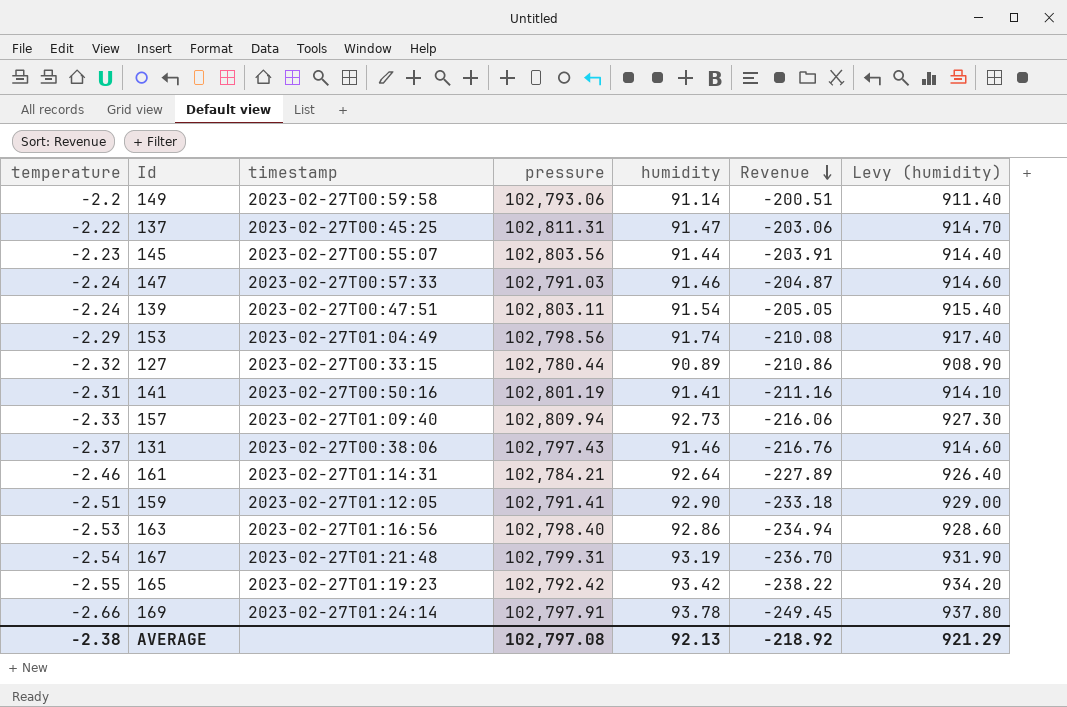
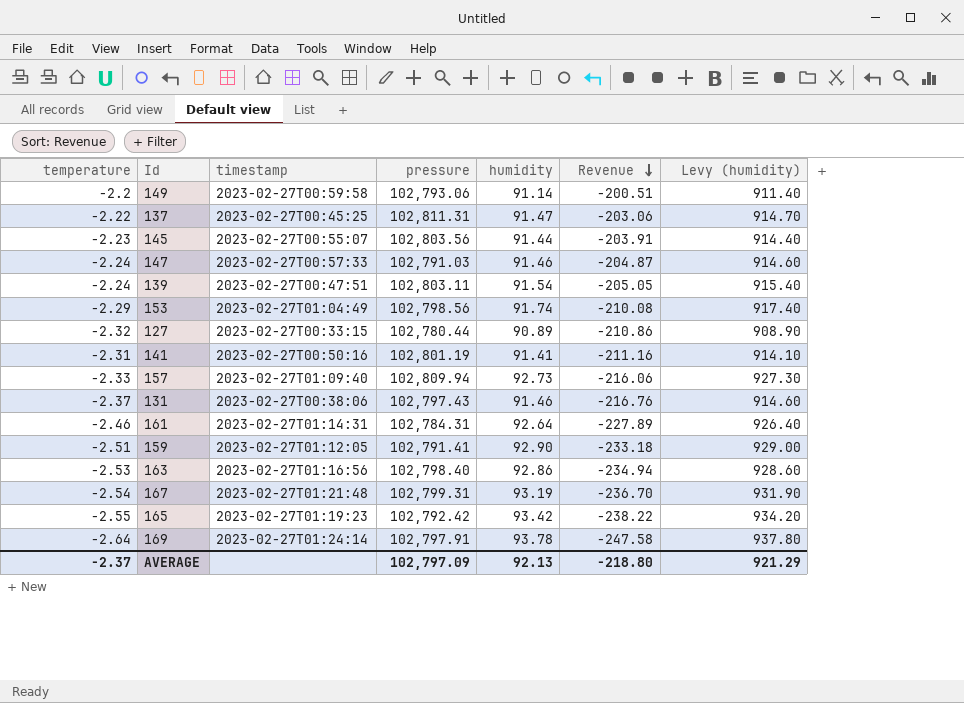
161 | pressure: 102,784.21 -> 102,784.31
169 | temperature: -2.66 -> -2.64
169 | Revenue: -249.45 -> -247.58
AVERAGE | temperature: -2.38 -> -2.37
AVERAGE | pressure: 102,797.08 -> 102,797.09
AVERAGE | Revenue: -218.92 -> -218.80

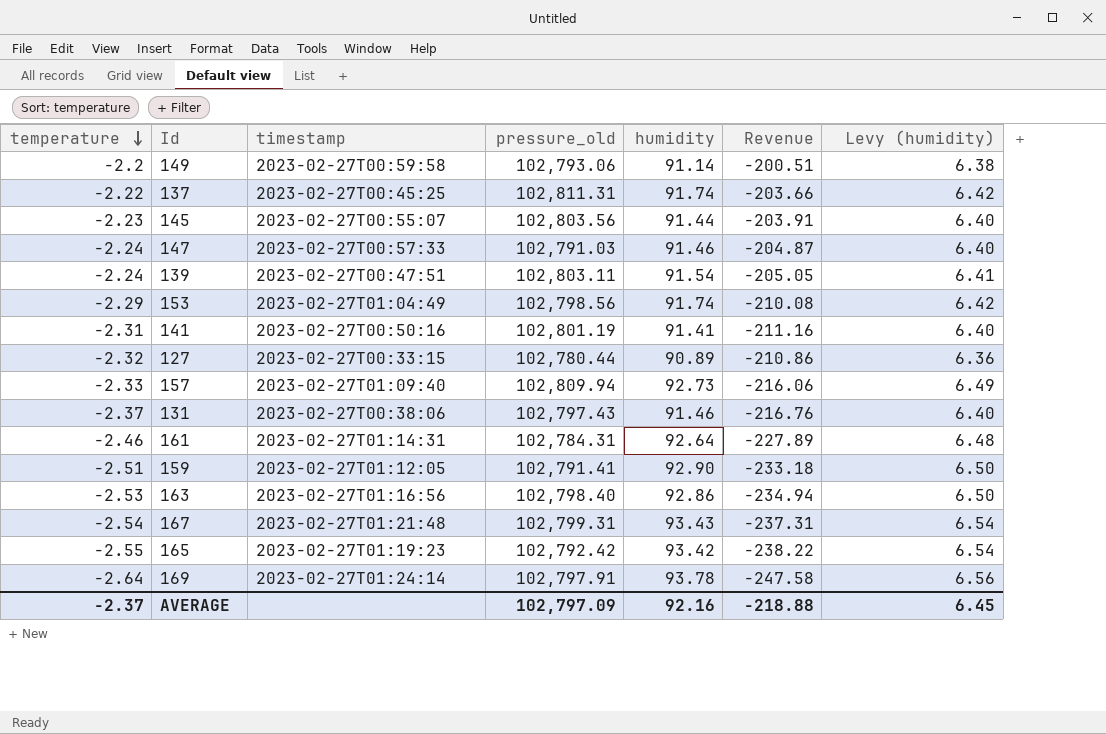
row order: Revenue descending -> temperature descending
column name: pressure -> pressure_old
column Levy (humidity) | formula: [humidity] * 10 -> [humidity] * 0.07
137 | humidity: 91.47 -> 91.74
137 | Revenue: -203.06 -> -203.66
167 | humidity: 93.19 -> 93.43
167 | Revenue: -236.70 -> -237.31
AVERAGE | humidity: 92.13 -> 92.16
AVERAGE | Revenue: -218.80 -> -218.88
AVERAGE | Levy (humidity): 921.29 -> 6.45

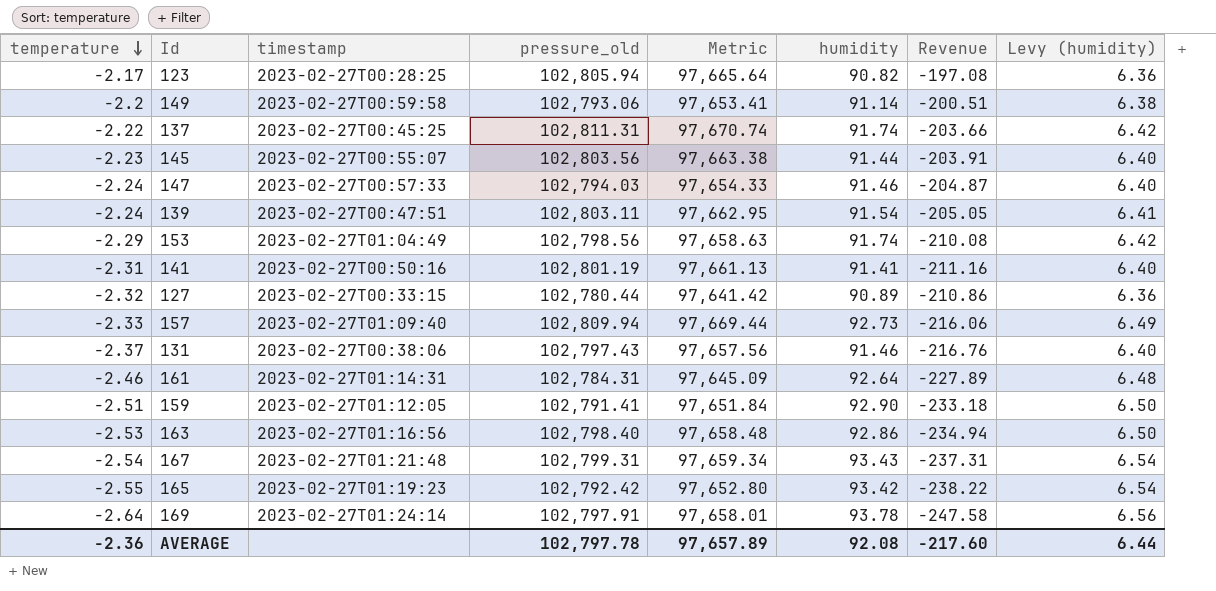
column Metric | formula: none -> [pressure_old] * 0.95
row 123: none -> -2.17 | 2023-02-27T00:28:25 | 102,805.94 | 97,665.64 | 90.82 | -197.08 | 6.36
147 | pressure_old: 102,791.03 -> 102,794.03
AVERAGE | temperature: -2.37 -> -2.36
AVERAGE | pressure_old: 102,797.09 -> 102,797.78
AVERAGE | humidity: 92.16 -> 92.08
AVERAGE | Revenue: -218.88 -> -217.60
AVERAGE | Levy (humidity): 6.45 -> 6.44

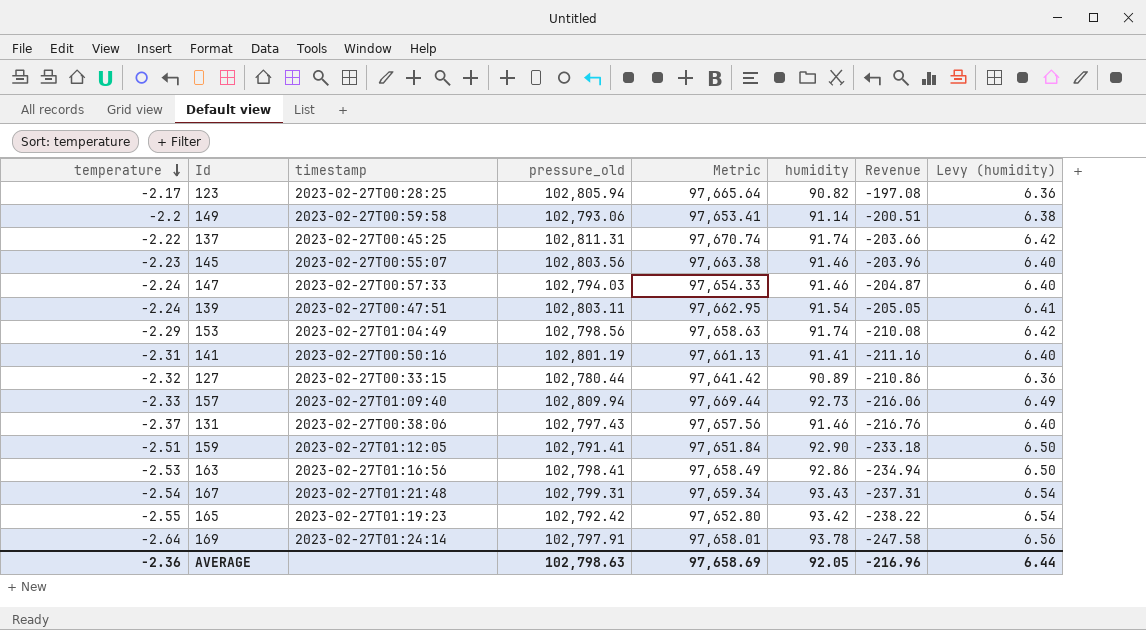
row 161: -2.46 | 2023-02-27T01:14:31 | 102,784.31 | 97,645.09 | 92.64 | -227.89 | 6.48 -> none
145 | humidity: 91.44 -> 91.46
145 | Revenue: -203.91 -> -203.96
163 | pressure_old: 102,798.40 -> 102,798.41
163 | Metric: 97,658.48 -> 97,658.49
AVERAGE | pressure_old: 102,797.78 -> 102,798.63
AVERAGE | Metric: 97,657.89 -> 97,658.69
AVERAGE | humidity: 92.08 -> 92.05
AVERAGE | Revenue: -217.60 -> -216.96

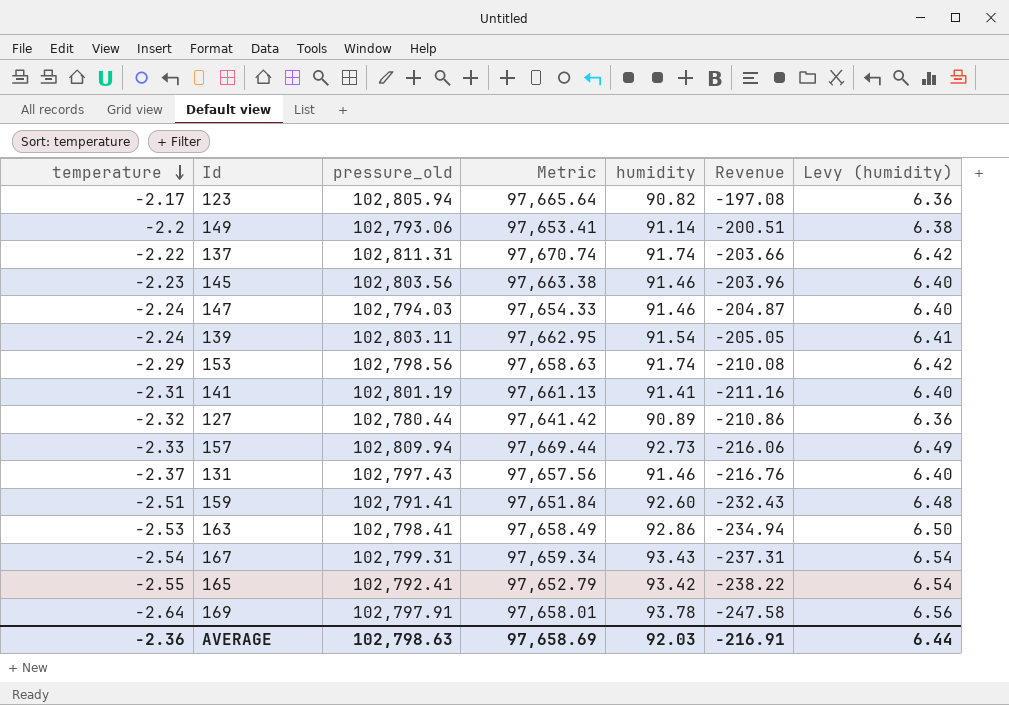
column timestamp | position: 3 -> none
159 | humidity: 92.90 -> 92.60
159 | Revenue: -233.18 -> -232.43
159 | Levy (humidity): 6.50 -> 6.48
165 | pressure_old: 102,792.42 -> 102,792.41
165 | Metric: 97,652.80 -> 97,652.79
AVERAGE | humidity: 92.05 -> 92.03
AVERAGE | Revenue: -216.96 -> -216.91

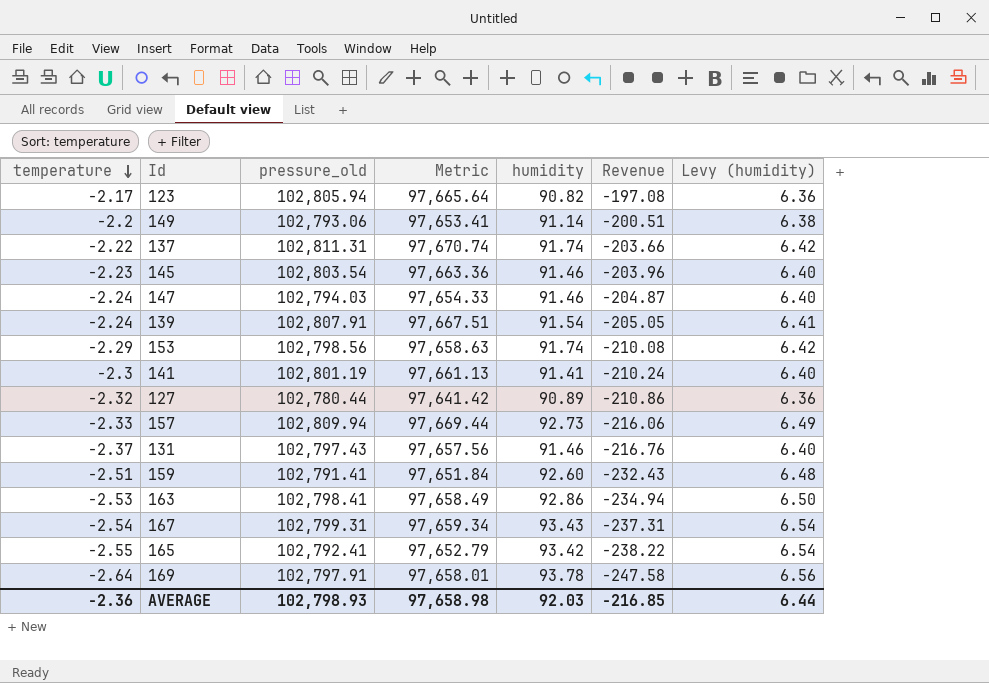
145 | pressure_old: 102,803.56 -> 102,803.54
145 | Metric: 97,663.38 -> 97,663.36
139 | pressure_old: 102,803.11 -> 102,807.91
139 | Metric: 97,662.95 -> 97,667.51
141 | temperature: -2.31 -> -2.3
141 | Revenue: -211.16 -> -210.24
AVERAGE | pressure_old: 102,798.63 -> 102,798.93
AVERAGE | Metric: 97,658.69 -> 97,658.98
AVERAGE | Revenue: -216.91 -> -216.85

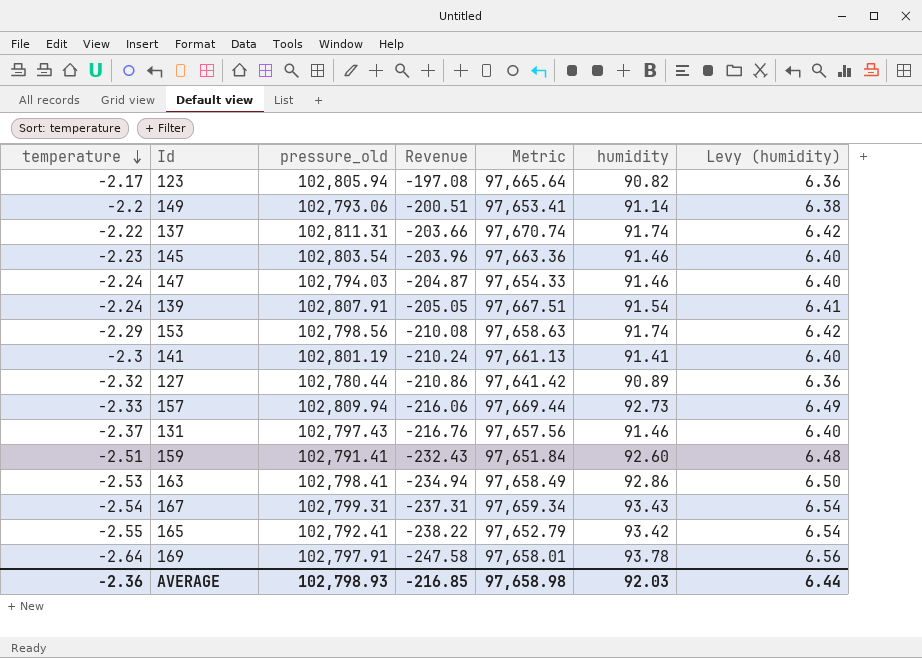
column Revenue | position: 6 -> 4

